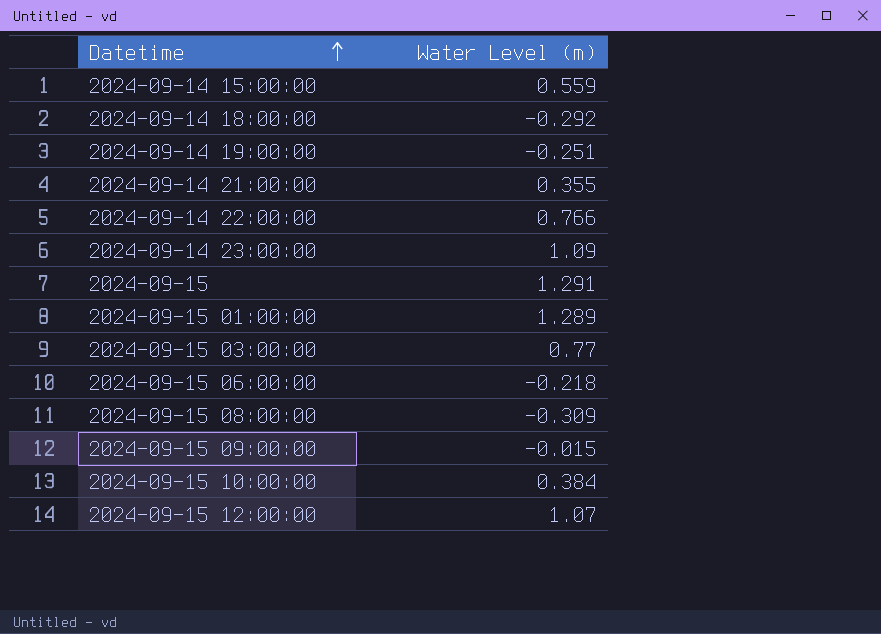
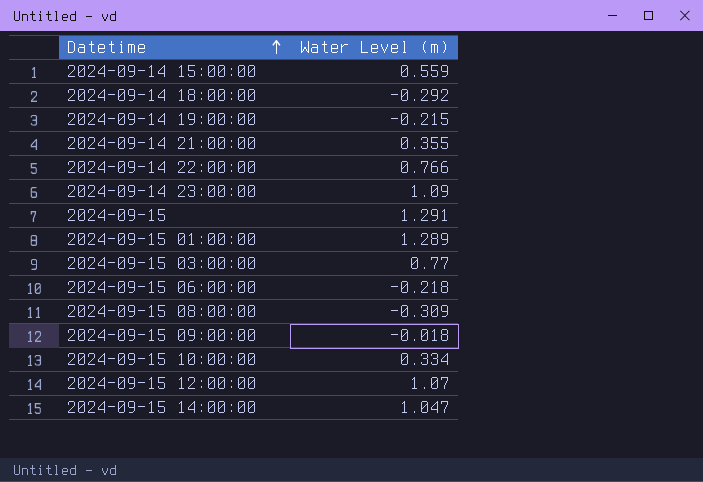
2024-09-14 19:00:00 | Water Level (m): -0.251 -> -0.215
2024-09-15 09:00:00 | Water Level (m): -0.015 -> -0.018
2024-09-15 10:00:00 | Water Level (m): 0.384 -> 0.334
row 2024-09-15 14:00:00: none -> 1.047

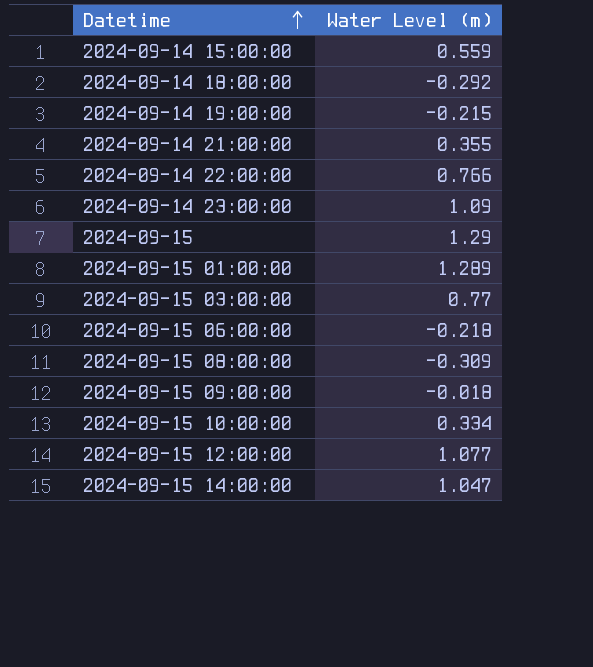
2024-09-15 | Water Level (m): 1.291 -> 1.29
2024-09-15 12:00:00 | Water Level (m): 1.07 -> 1.077

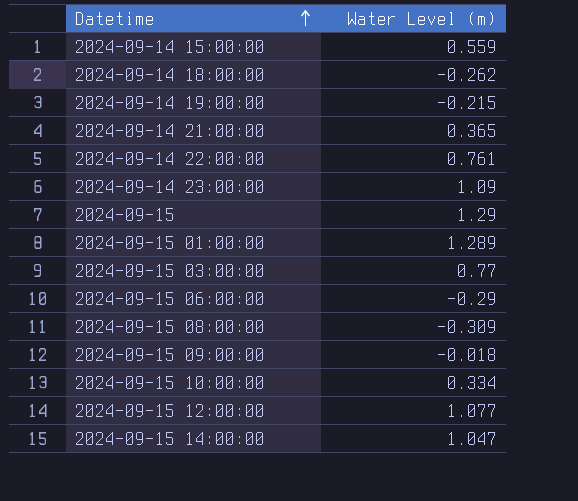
2024-09-14 18:00:00 | Water Level (m): -0.292 -> -0.262
2024-09-14 21:00:00 | Water Level (m): 0.355 -> 0.365
2024-09-14 22:00:00 | Water Level (m): 0.766 -> 0.761
2024-09-15 06:00:00 | Water Level (m): -0.218 -> -0.29

